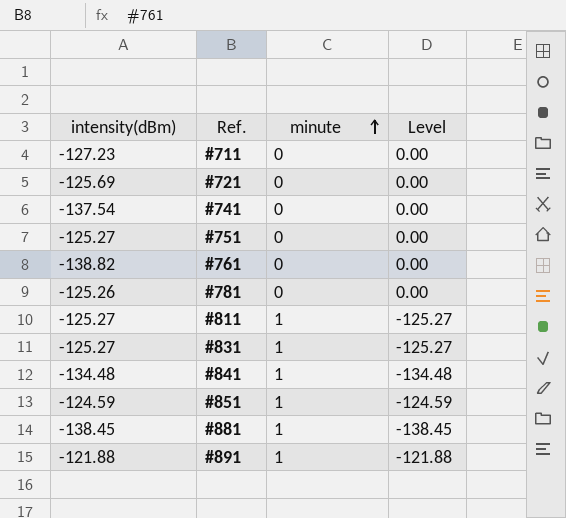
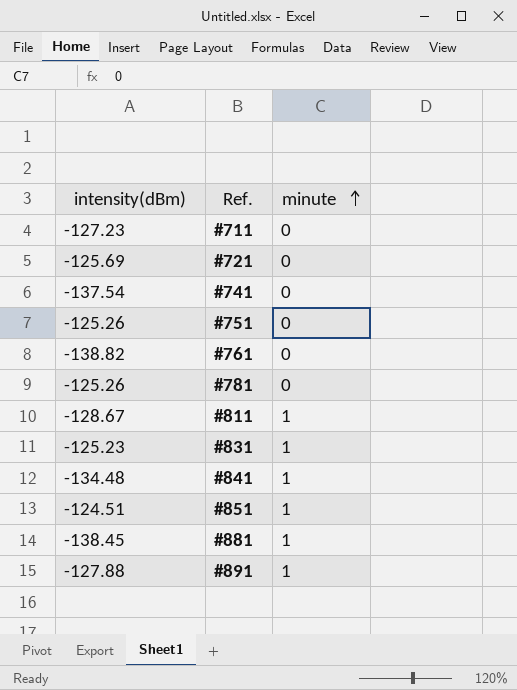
column Level | formula: [intensity(dBm)] * [minute] -> none
#751 | intensity(dBm): -125.27 -> -125.26
#811 | intensity(dBm): -125.27 -> -128.67
#831 | intensity(dBm): -125.27 -> -125.23
#851 | intensity(dBm): -124.59 -> -124.51
#891 | intensity(dBm): -121.88 -> -127.88

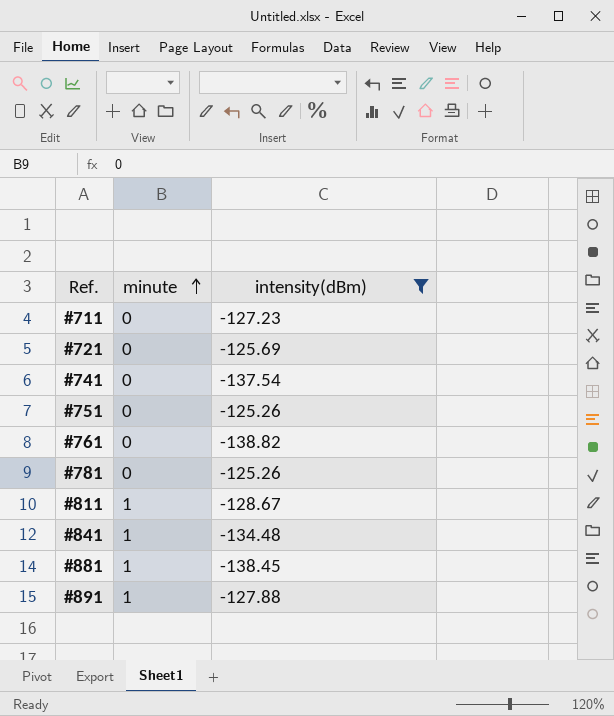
filter: none -> intensity(dBm) <= -125.26
column intensity(dBm) | position: 1 -> 3

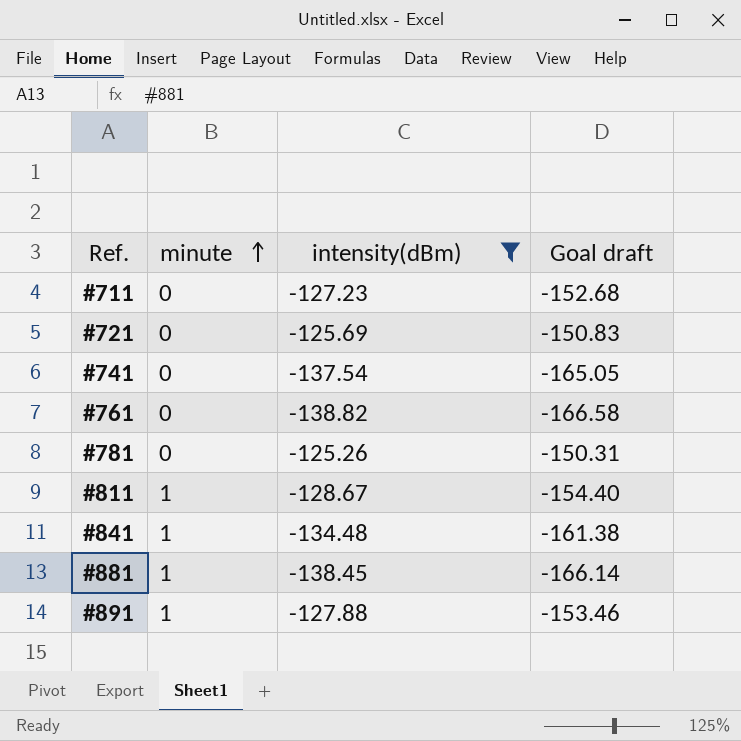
column Goal draft | formula: none -> [intensity(dBm)] * 1.2
row #751: 0 | -125.26 -> none

